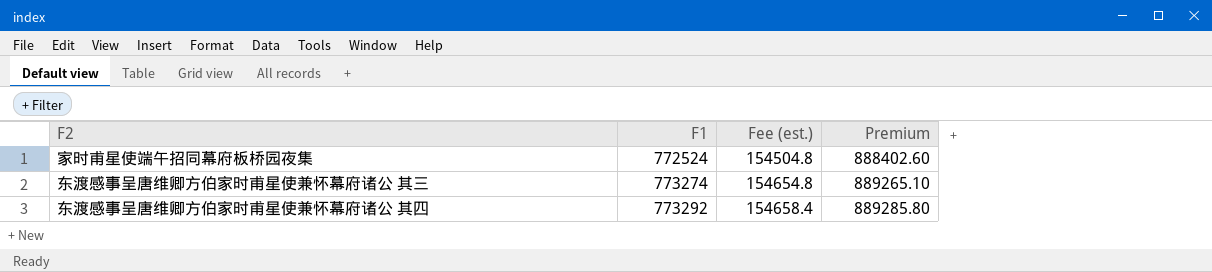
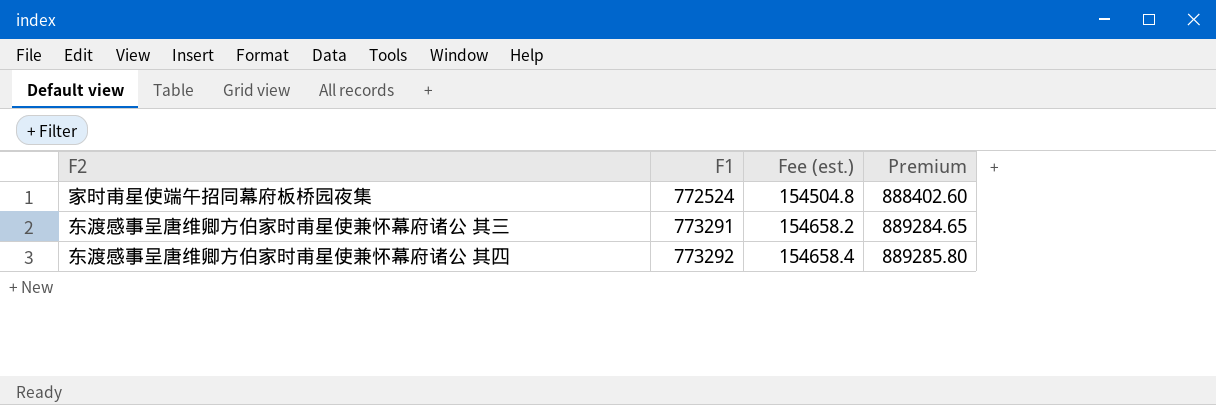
东渡感事呈唐维卿方伯家时甫星使兼怀幕府诸公 其三 | F1: 773274 -> 773291
东渡感事呈唐维卿方伯家时甫星使兼怀幕府诸公 其三 | Fee (est.): 154654.8 -> 154658.2
东渡感事呈唐维卿方伯家时甫星使兼怀幕府诸公 其三 | Premium: 889265.10 -> 889284.65

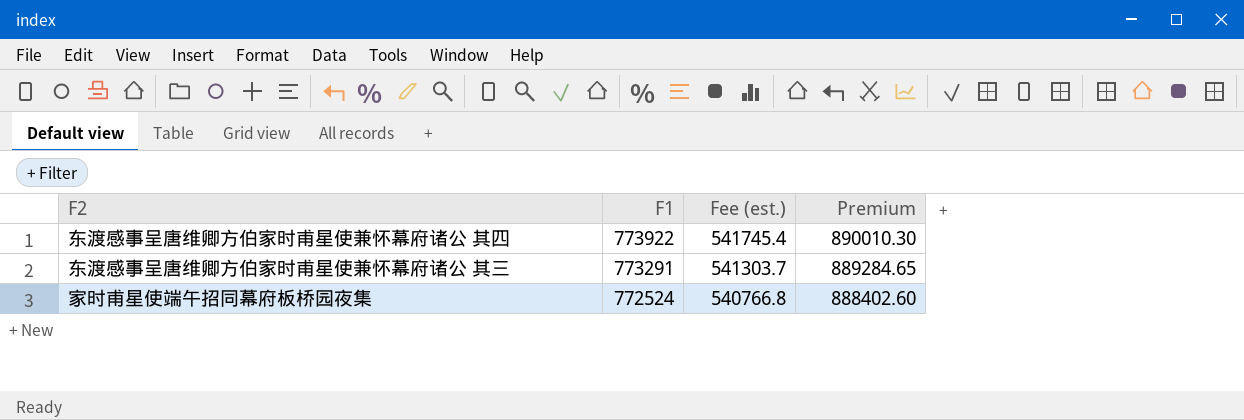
row order: F1 ascending -> F1 descending
column Fee (est.) | formula: [F1] * 0.2 -> [F1] * 0.7
东渡感事呈唐维卿方伯家时甫星使兼怀幕府诸公 其四 | F1: 773292 -> 773922
东渡感事呈唐维卿方伯家时甫星使兼怀幕府诸公 其四 | Premium: 889285.80 -> 890010.30

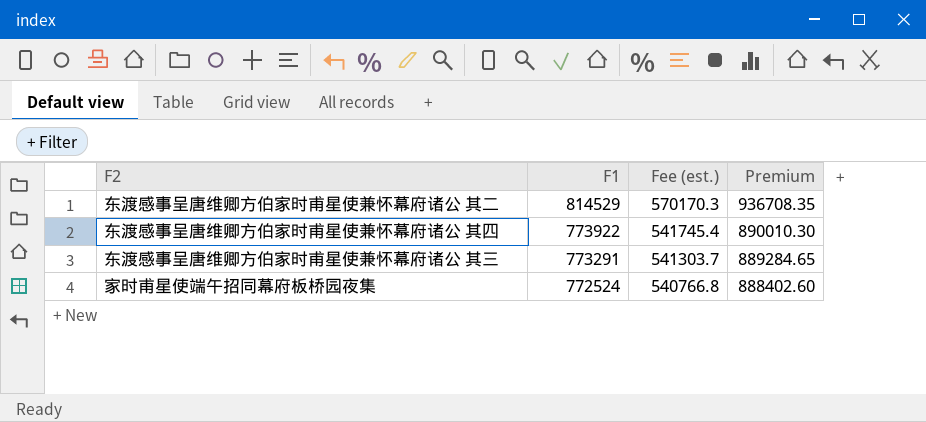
row 东渡感事呈唐维卿方伯家时甫星使兼怀幕府诸公 其二: none -> 814529 | 570170.3 | 936708.35

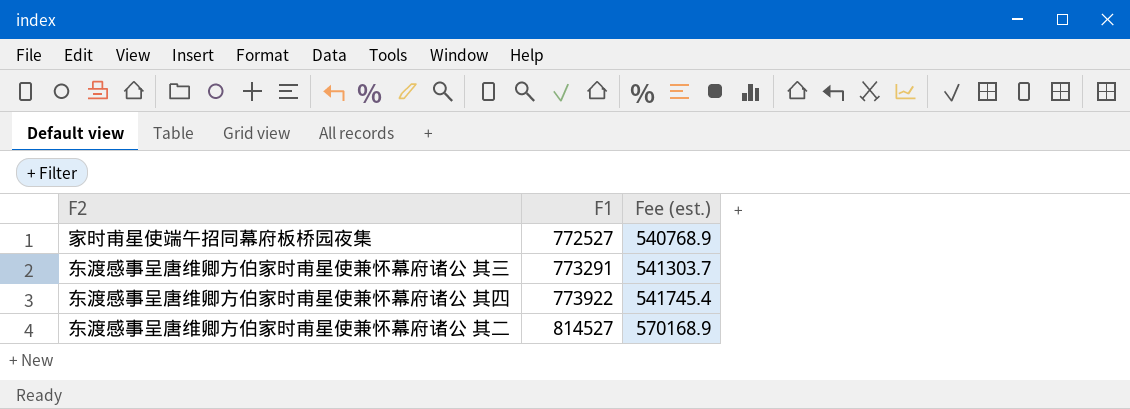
row order: F1 descending -> F1 ascending
column Premium | formula: [F1] * 1.15 -> none
家时甫星使端午招同幕府板桥园夜集 | F1: 772524 -> 772527
家时甫星使端午招同幕府板桥园夜集 | Fee (est.): 540766.8 -> 540768.9
东渡感事呈唐维卿方伯家时甫星使兼怀幕府诸公 其二 | F1: 814529 -> 814527
东渡感事呈唐维卿方伯家时甫星使兼怀幕府诸公 其二 | Fee (est.): 570170.3 -> 570168.9

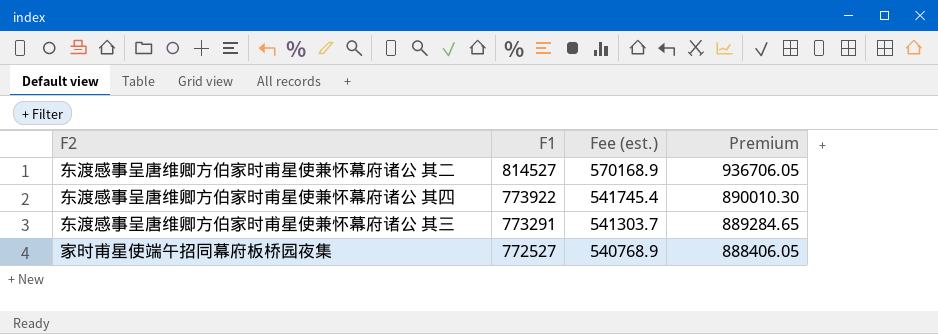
row order: F1 ascending -> F1 descending
column Premium | formula: none -> [F1] * 1.15

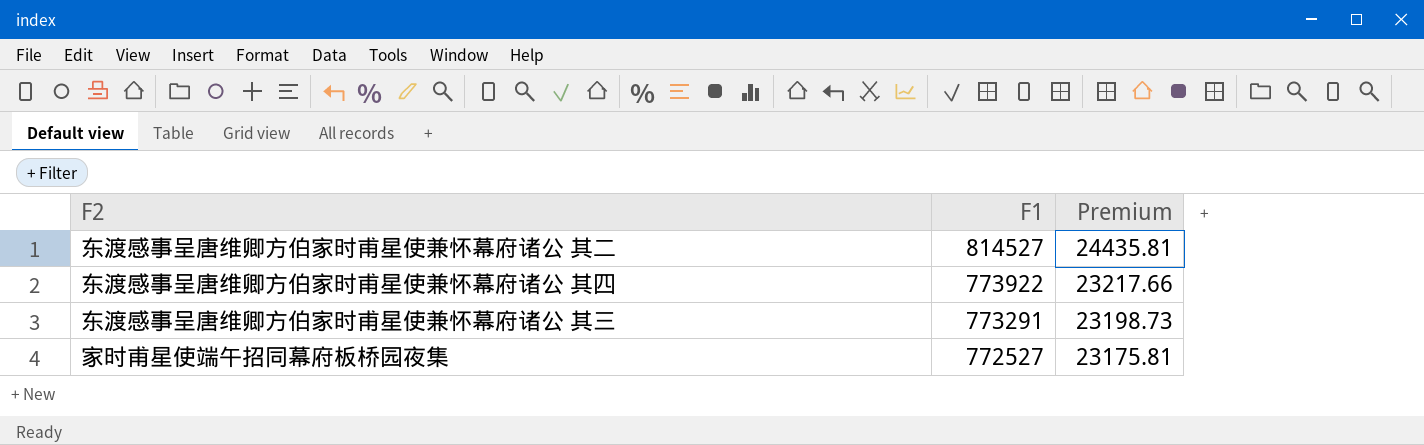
column Fee (est.) | formula: [F1] * 0.7 -> none
column Premium | formula: [F1] * 1.15 -> [F1] * 0.03

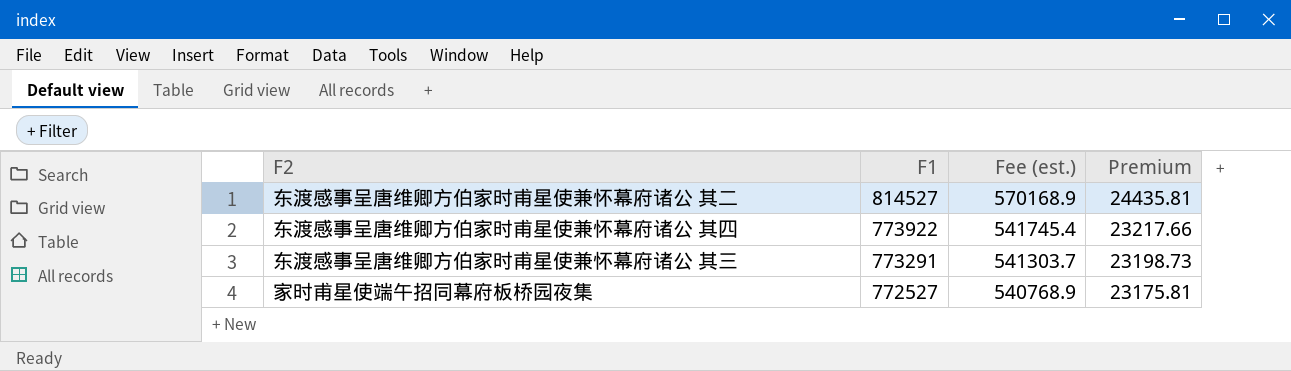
column Fee (est.) | formula: none -> [F1] * 0.7

